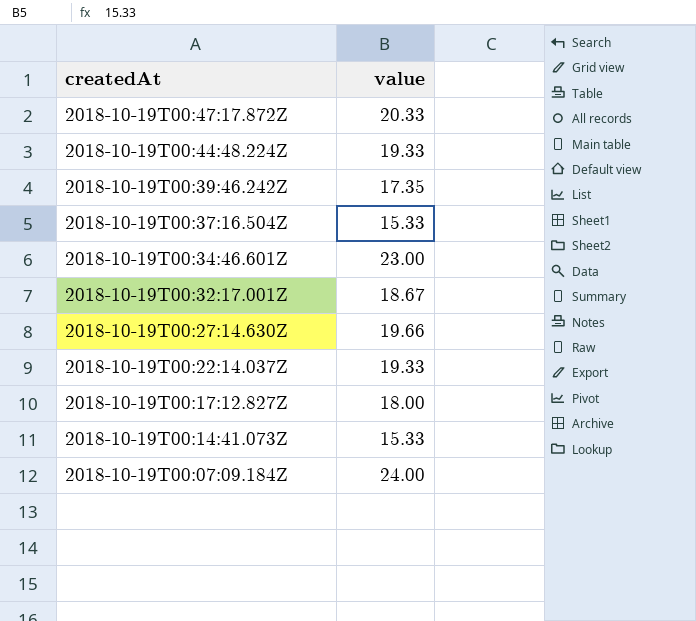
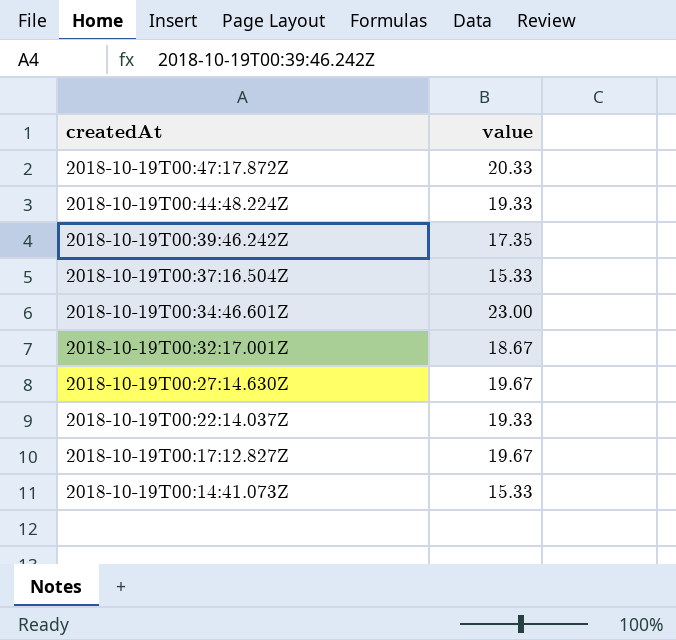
row 2018-10-19T00:07:09.184Z: 24.00 -> none
2018-10-19T00:27:14.630Z | value: 19.66 -> 19.67
2018-10-19T00:17:12.827Z | value: 18.00 -> 19.67

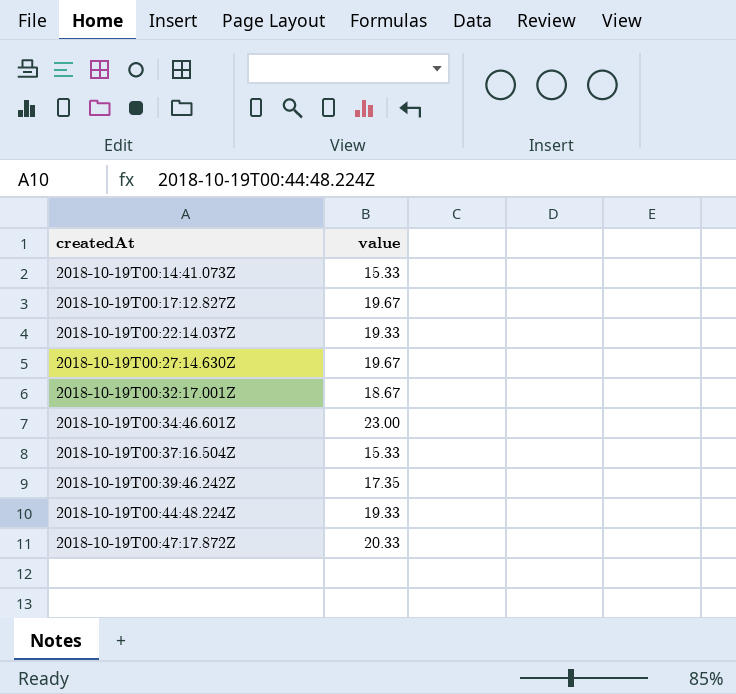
row order: createdAt descending -> createdAt ascending

